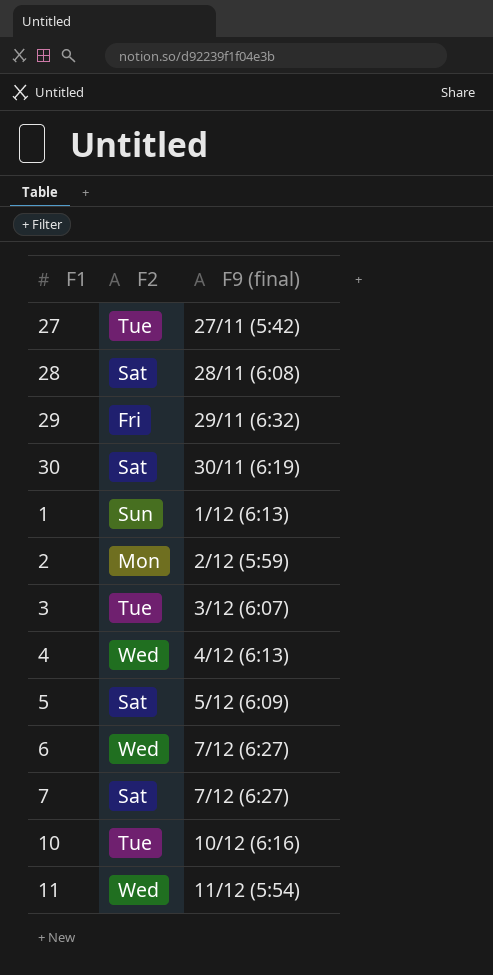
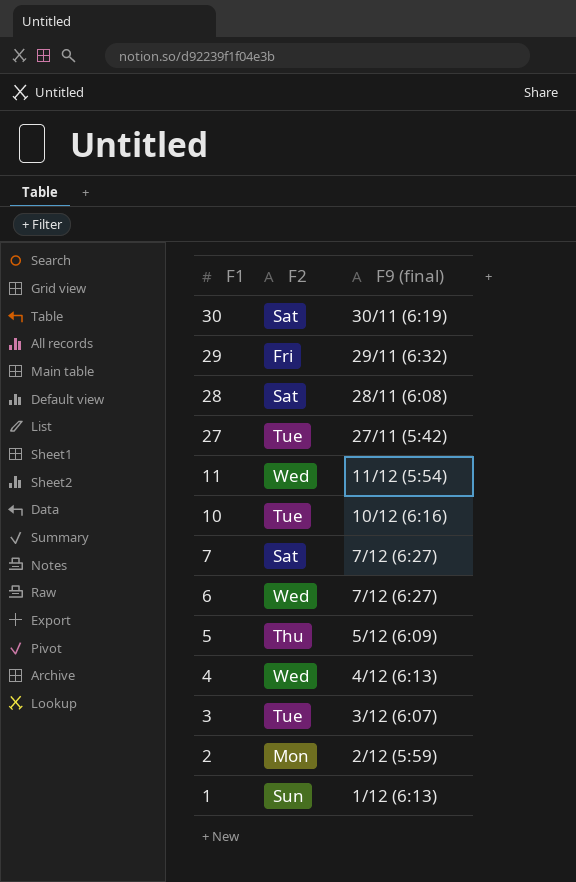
row order: none -> F1 descending
5 | F2: Sat -> Thu

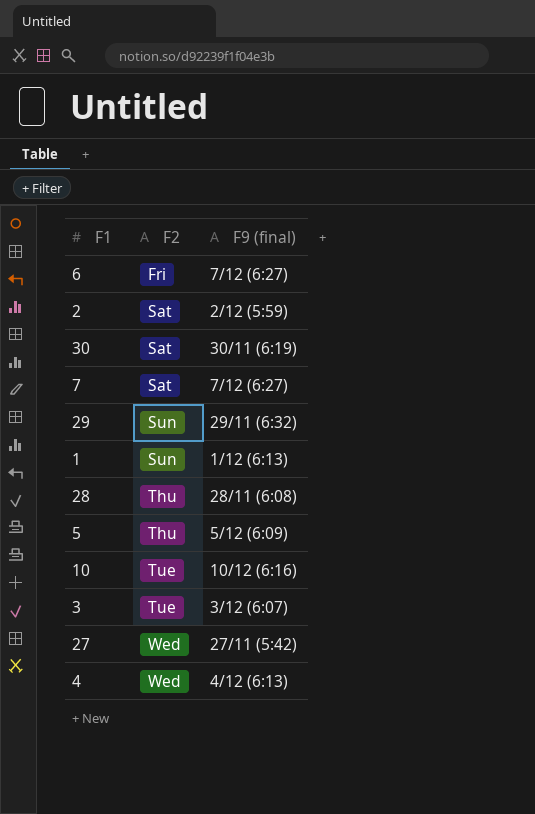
row order: F1 descending -> F2 ascending
row 11: Wed | 11/12 (5:54) -> none
6 | F2: Wed -> Fri
2 | F2: Mon -> Sat
29 | F2: Fri -> Sun
28 | F2: Sat -> Thu
27 | F2: Tue -> Wed

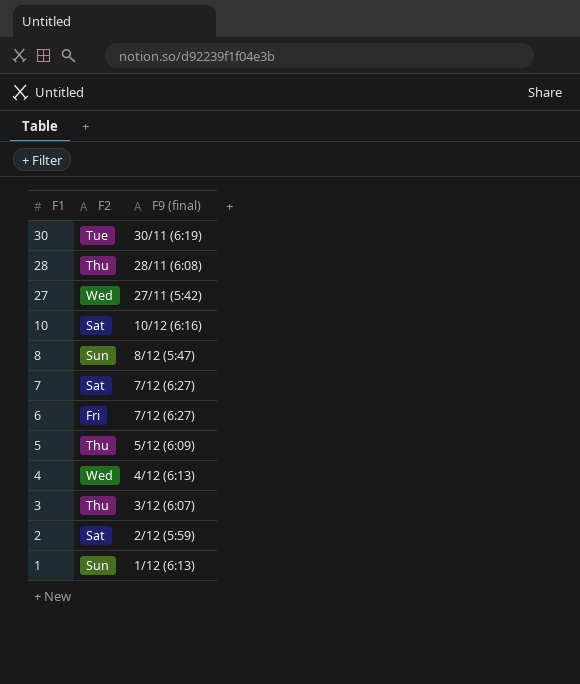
row order: F2 ascending -> F1 descending
row 29: Sun | 29/11 (6:32) -> none
30 | F2: Sat -> Tue
10 | F2: Tue -> Sat
row 8: none -> Sun | 8/12 (5:47)
3 | F2: Tue -> Thu

